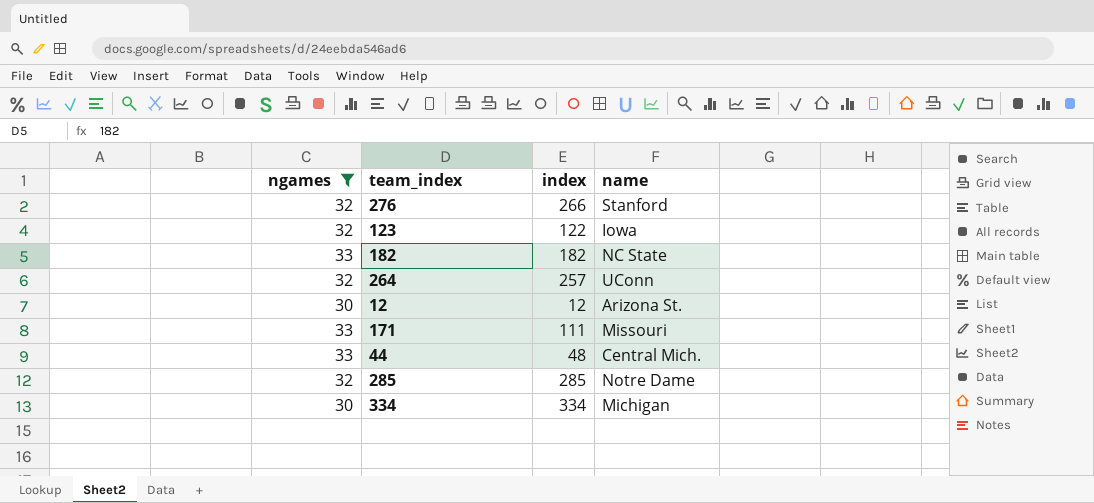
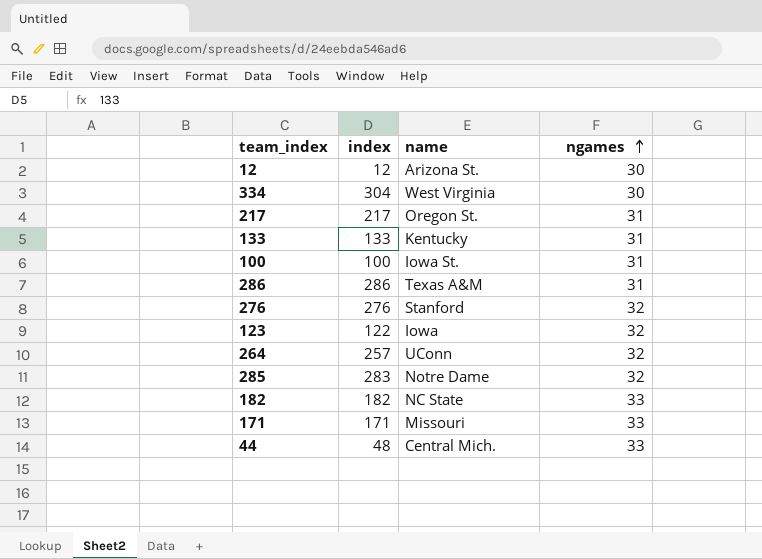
filter: ngames != 31 -> none
row order: none -> ngames ascending
column ngames | position: 1 -> 4
334 | index: 334 -> 304
334 | name: Michigan -> West Virginia
276 | index: 266 -> 276
285 | index: 285 -> 283
171 | index: 111 -> 171

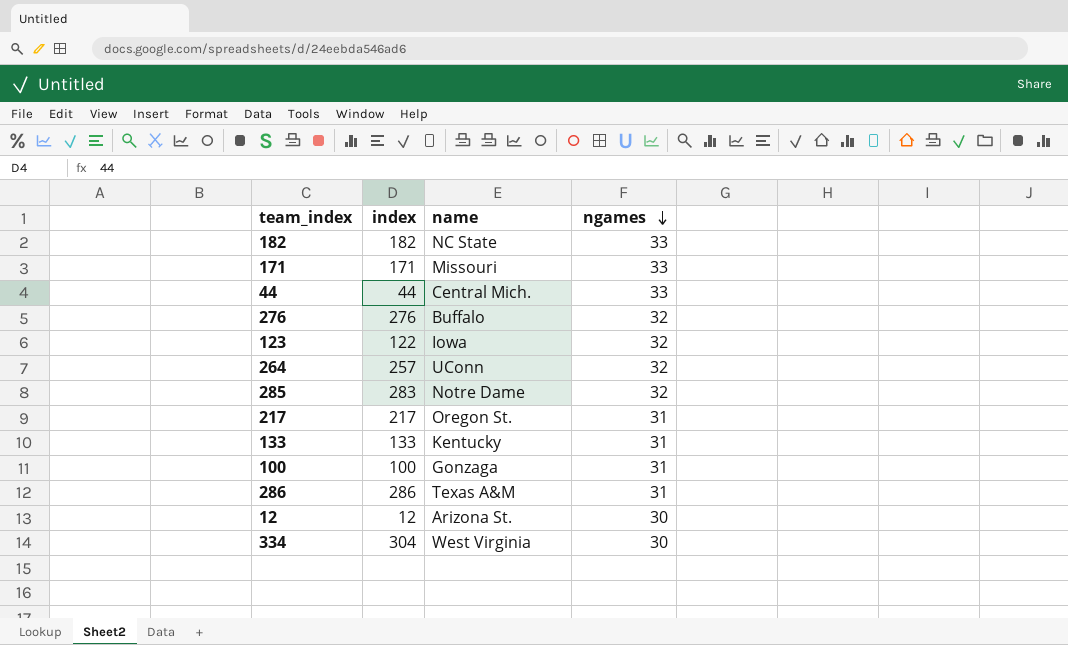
row order: ngames ascending -> ngames descending
44 | index: 48 -> 44
276 | name: Stanford -> Buffalo
100 | name: Iowa St. -> Gonzaga

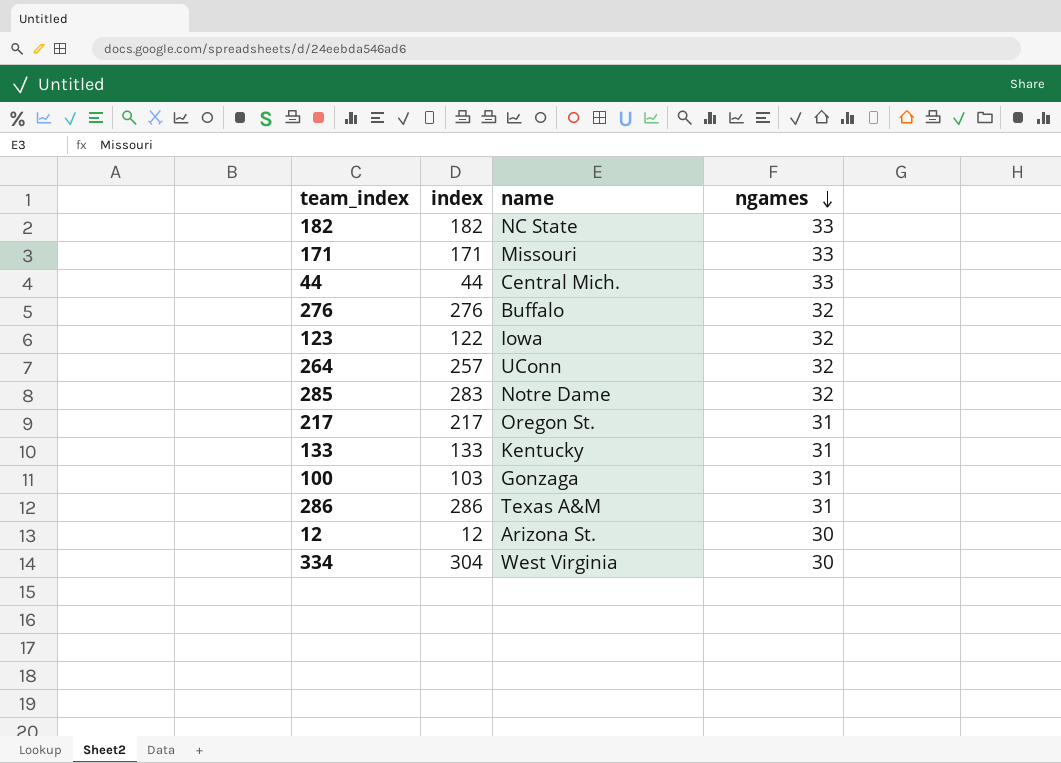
100 | index: 100 -> 103

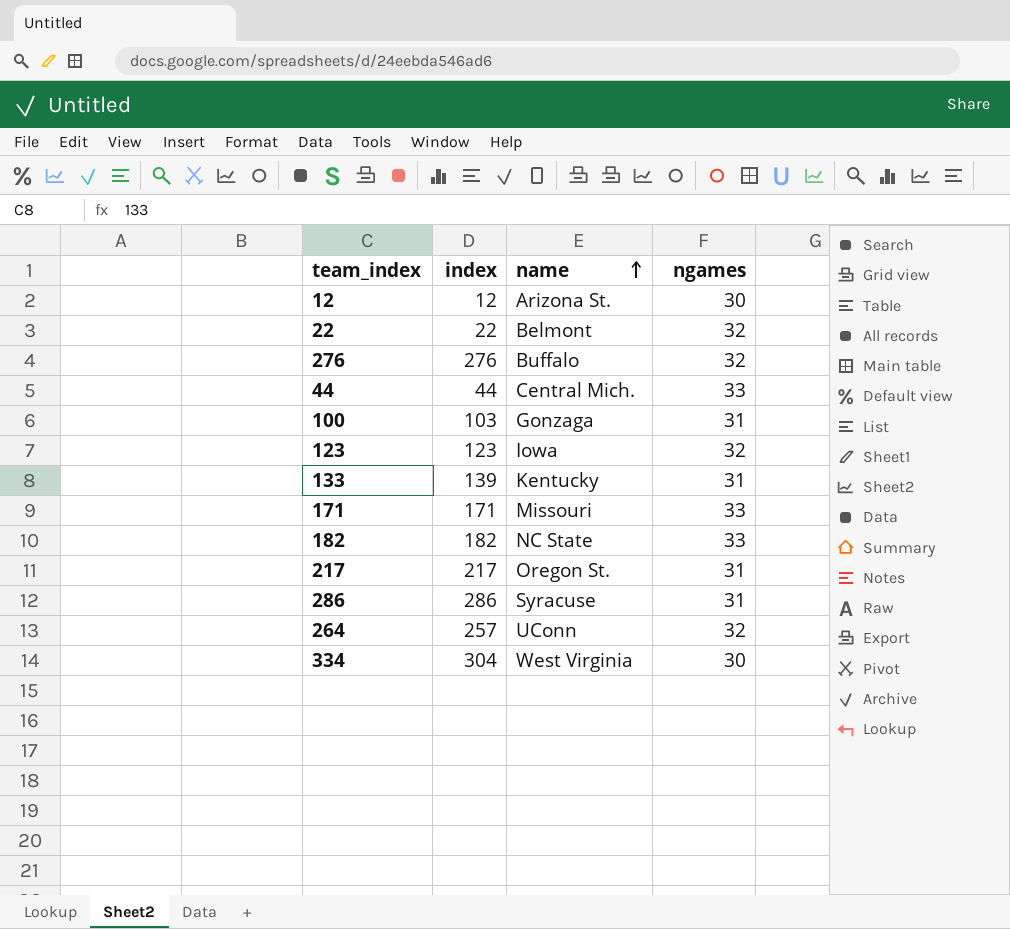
row order: ngames descending -> name ascending
row 285: 283 | Notre Dame | 32 -> none
row 22: none -> 22 | Belmont | 32
123 | index: 122 -> 123
133 | index: 133 -> 139
286 | name: Texas A&M -> Syracuse

